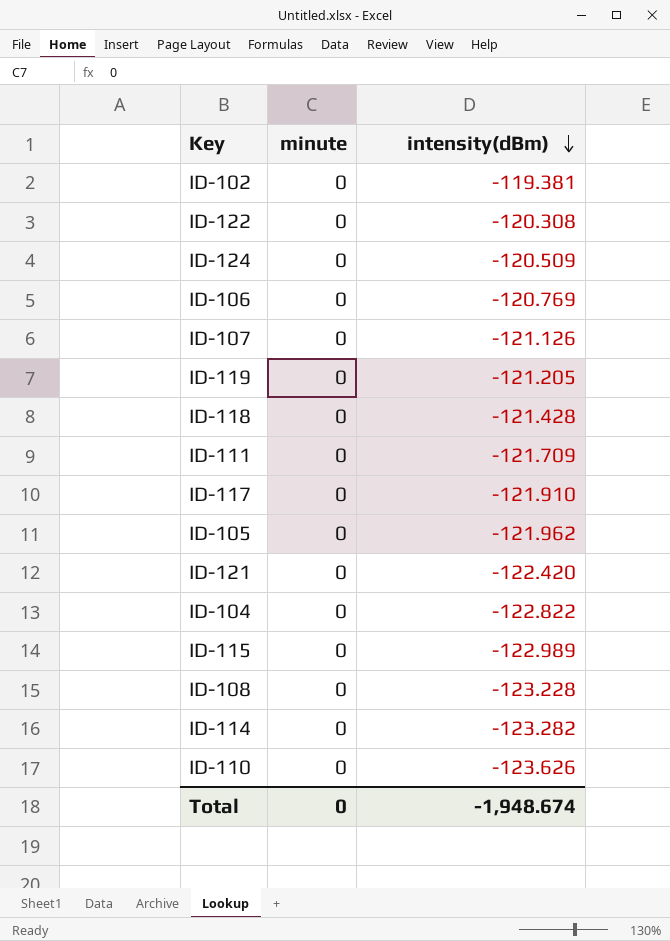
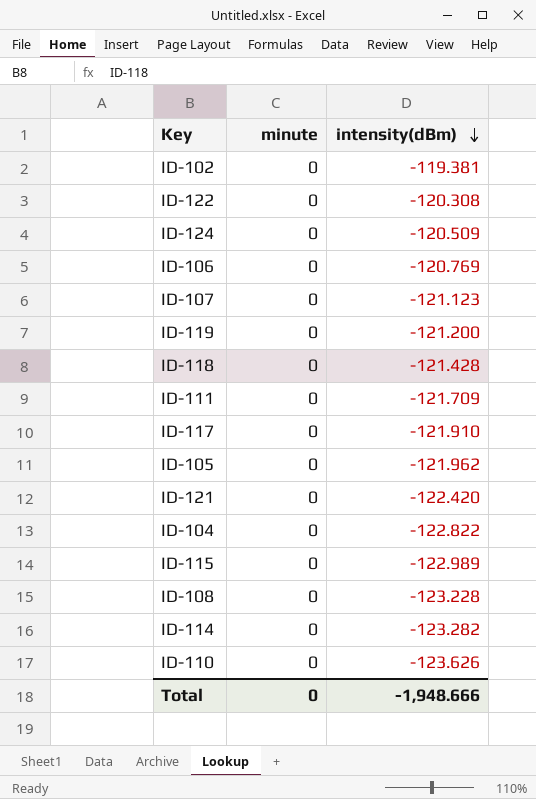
ID-107 | intensity(dBm): -121.126 -> -121.123
ID-119 | intensity(dBm): -121.205 -> -121.200
Total | intensity(dBm): -1,948.674 -> -1,948.666

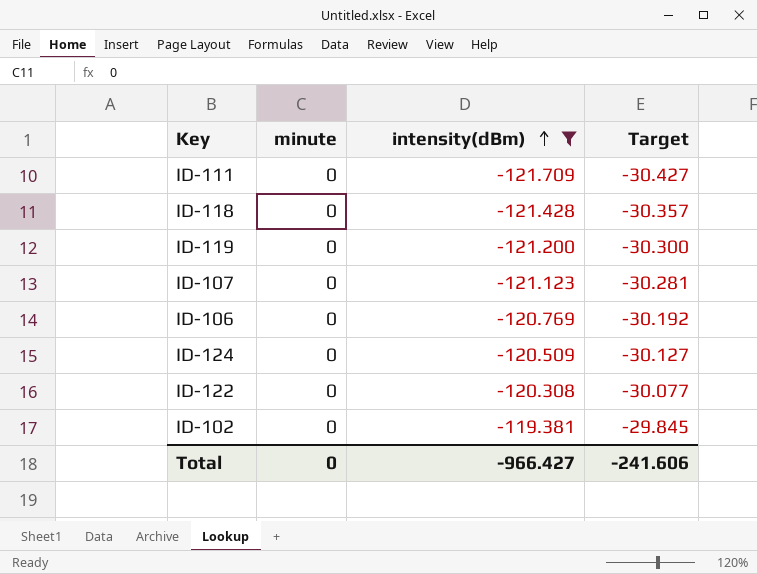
filter: none -> intensity(dBm) >= -121.709
row order: intensity(dBm) descending -> intensity(dBm) ascending
column Target | formula: none -> [intensity(dBm)] * 0.25
Total | intensity(dBm): -1,948.666 -> -966.427

